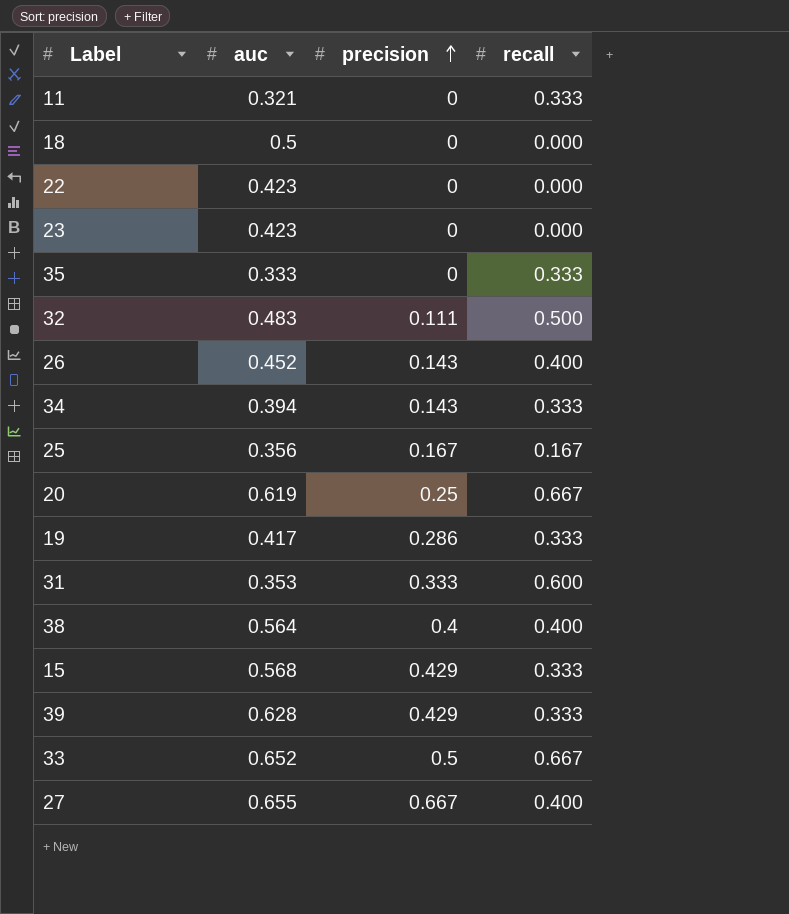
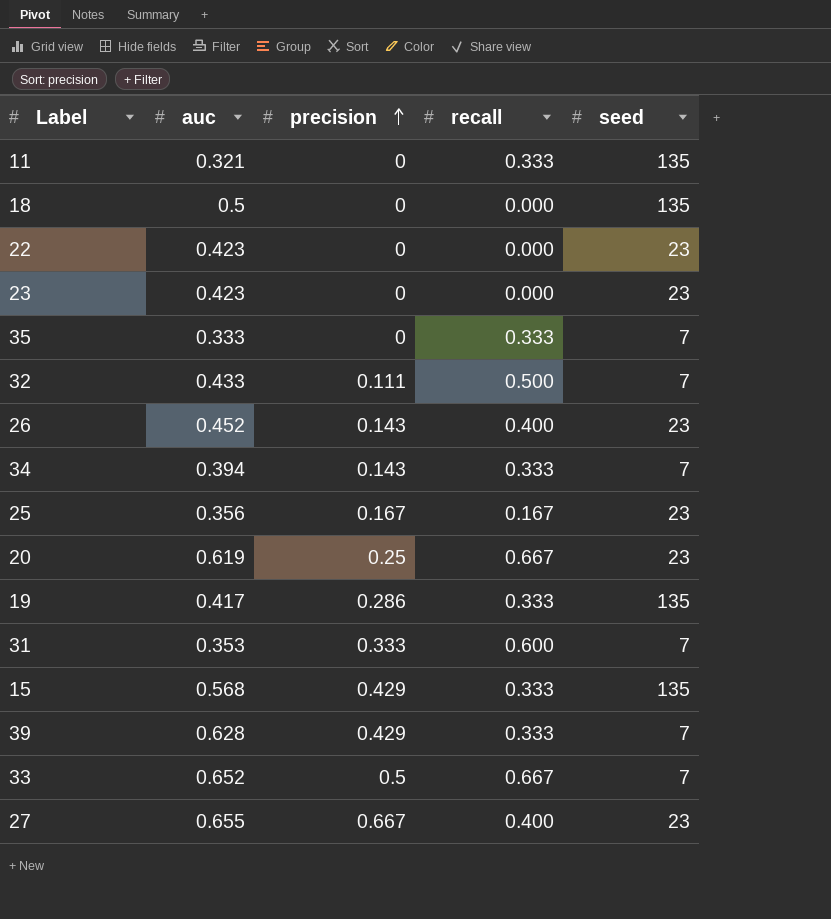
column seed | position: none -> 5
row 38: 0.564 | 0.4 | 0.400 -> none
32 | auc: 0.483 -> 0.433

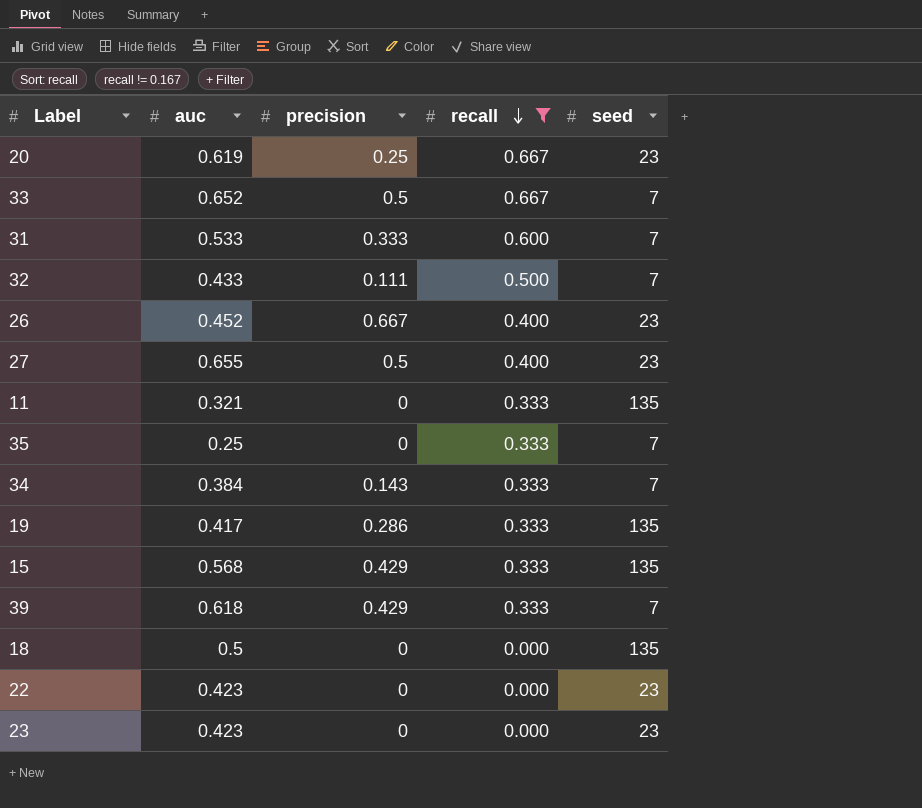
filter: none -> recall != 0.167
row order: precision ascending -> recall descending
31 | auc: 0.353 -> 0.533
26 | precision: 0.143 -> 0.667
27 | precision: 0.667 -> 0.5
35 | auc: 0.333 -> 0.25
34 | auc: 0.394 -> 0.384
39 | auc: 0.628 -> 0.618

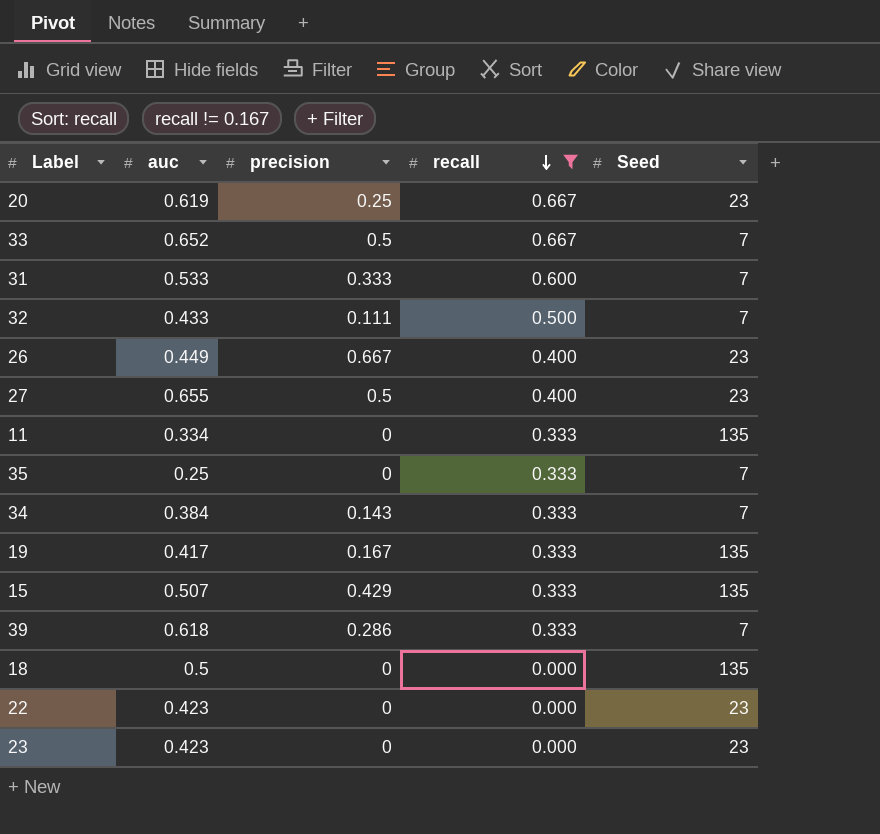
column name: seed -> Seed
26 | auc: 0.452 -> 0.449
11 | auc: 0.321 -> 0.334
19 | precision: 0.286 -> 0.167
15 | auc: 0.568 -> 0.507
39 | precision: 0.429 -> 0.286

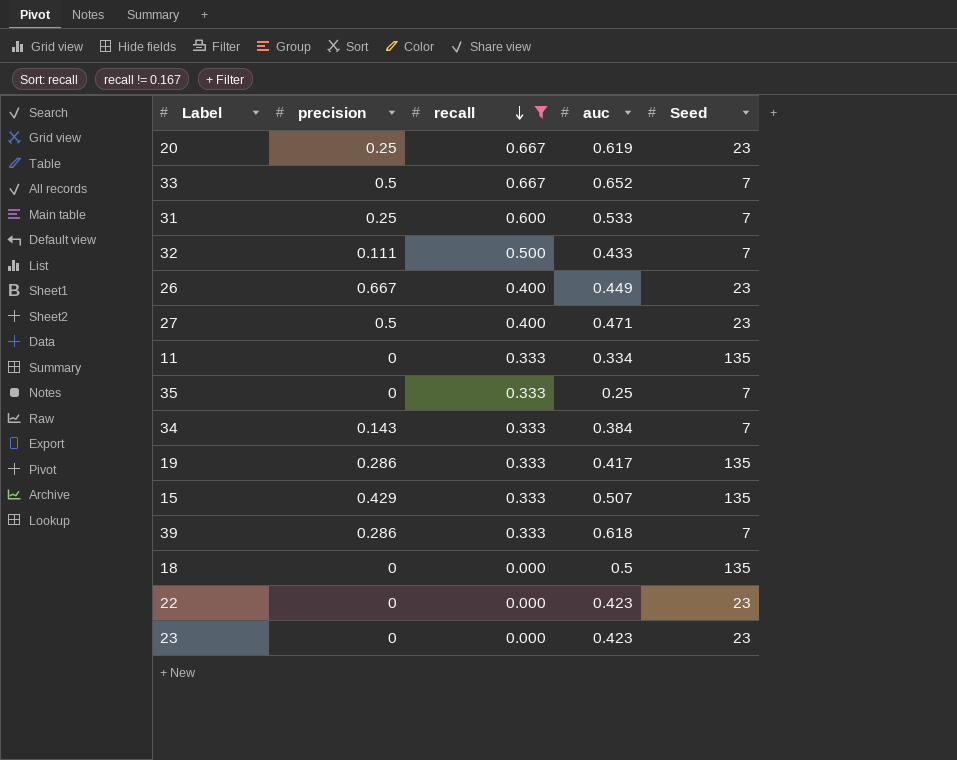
column auc | position: 2 -> 4
31 | precision: 0.333 -> 0.25
27 | auc: 0.655 -> 0.471
19 | precision: 0.167 -> 0.286

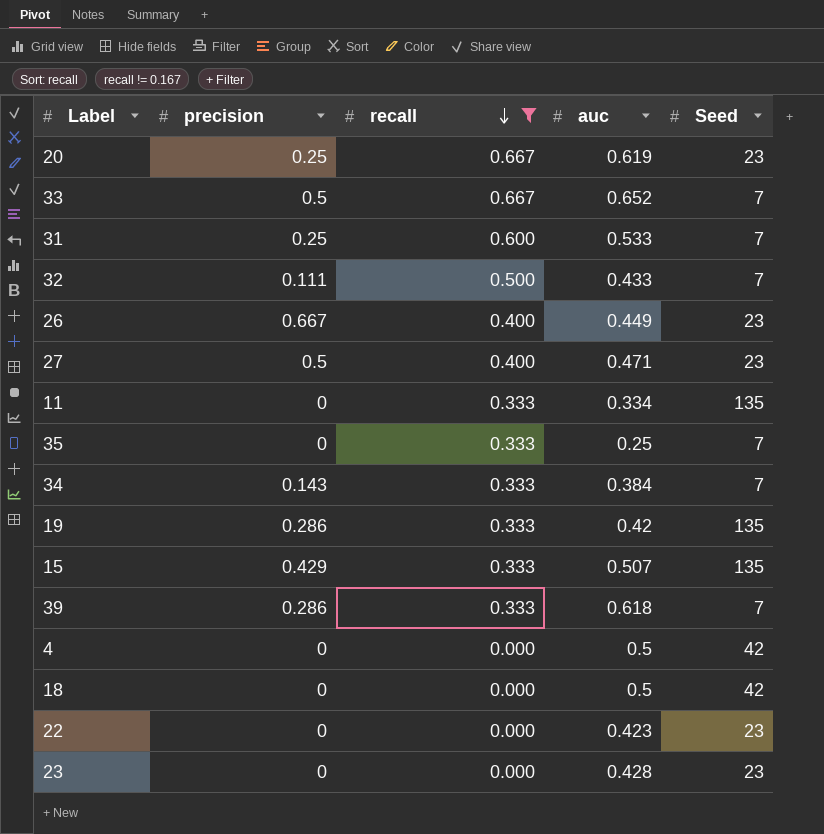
19 | auc: 0.417 -> 0.42
row 4: none -> 0 | 0.000 | 0.5 | 42
18 | Seed: 135 -> 42
23 | auc: 0.423 -> 0.428

